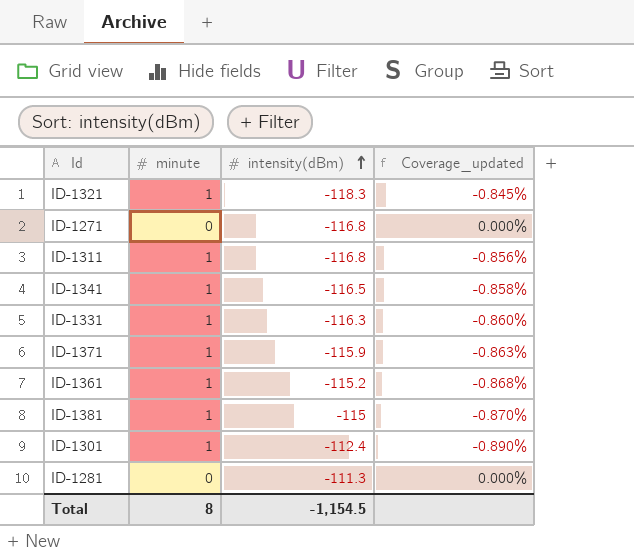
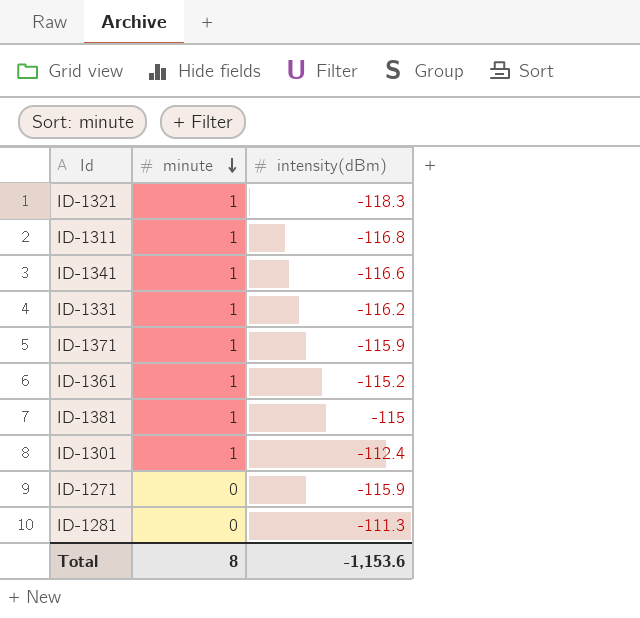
row order: intensity(dBm) ascending -> minute descending
column Coverage_updated | formula: [minute] / [intensity(dBm)] -> none
ID-1341 | intensity(dBm): -116.5 -> -116.6
ID-1331 | intensity(dBm): -116.3 -> -116.2
ID-1271 | intensity(dBm): -116.8 -> -115.9
Total | intensity(dBm): -1,154.5 -> -1,153.6

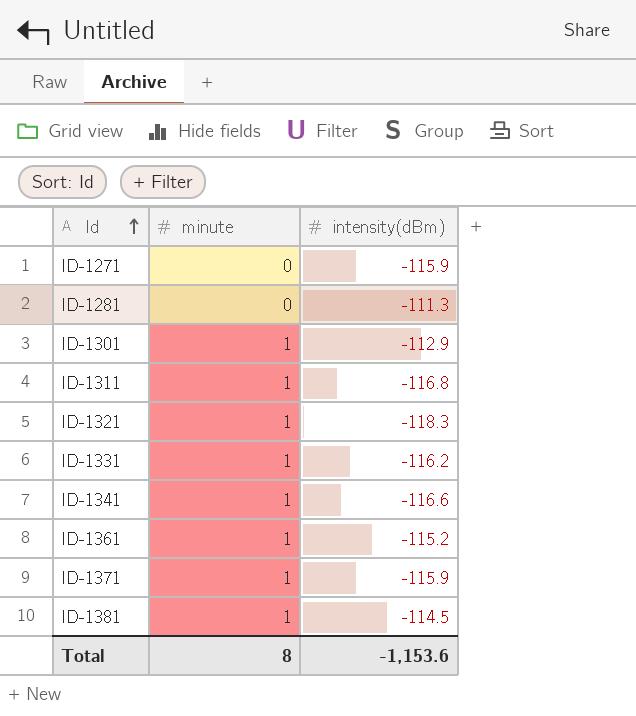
row order: minute descending -> Id ascending
ID-1301 | intensity(dBm): -112.4 -> -112.9
ID-1381 | intensity(dBm): -115 -> -114.5

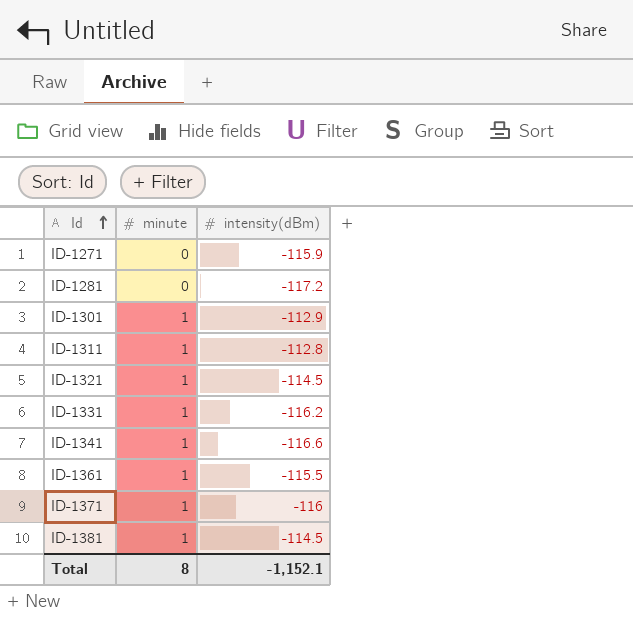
ID-1281 | intensity(dBm): -111.3 -> -117.2
ID-1311 | intensity(dBm): -116.8 -> -112.8
ID-1321 | intensity(dBm): -118.3 -> -114.5
ID-1361 | intensity(dBm): -115.2 -> -115.5
ID-1371 | intensity(dBm): -115.9 -> -116
Total | intensity(dBm): -1,153.6 -> -1,152.1

